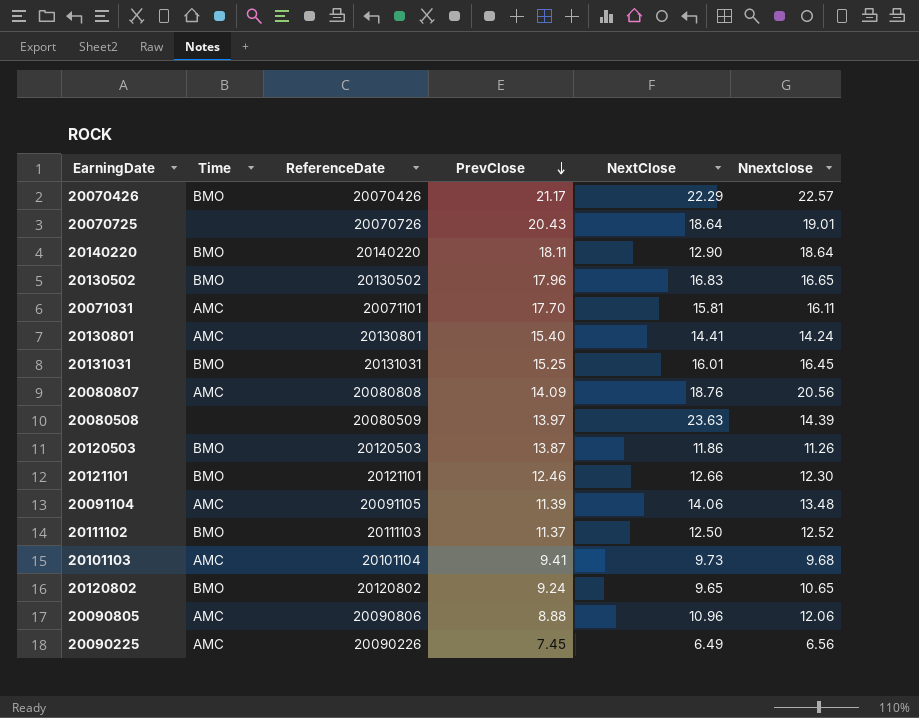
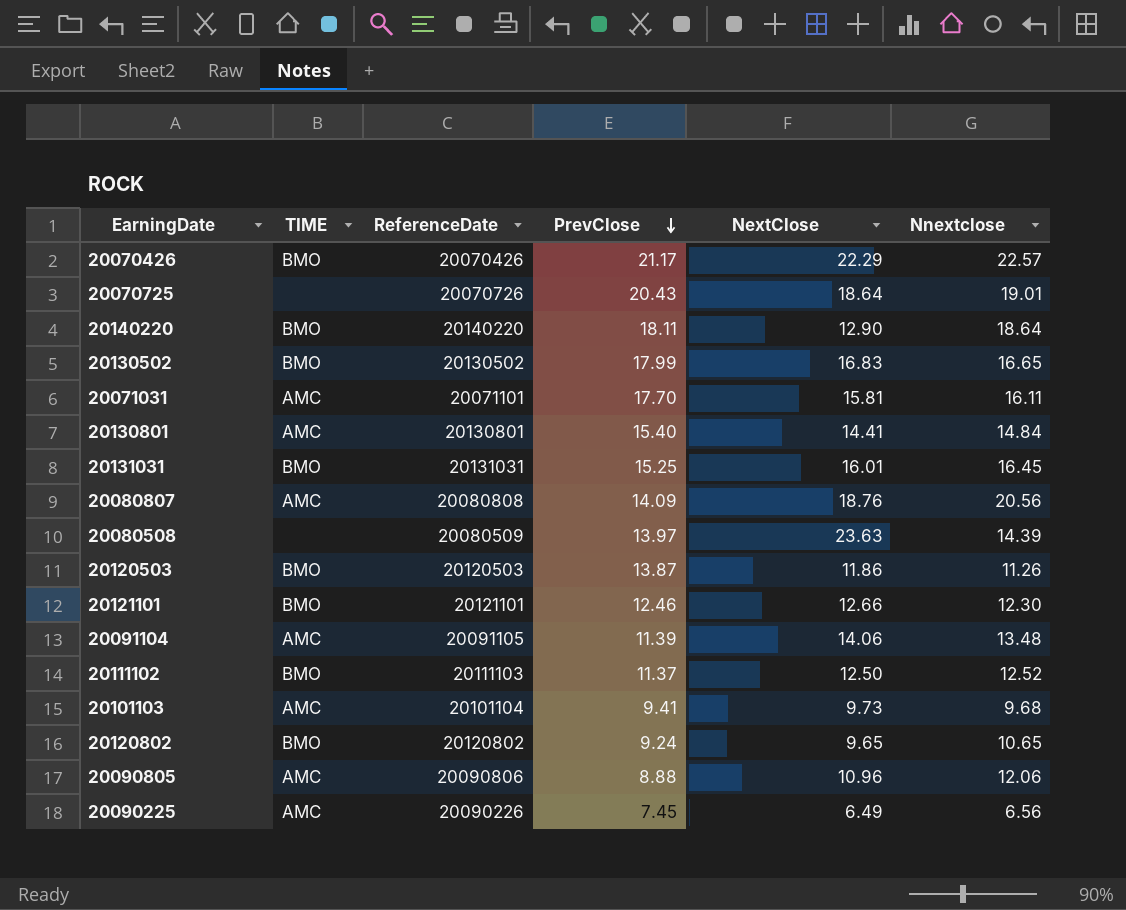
column name: Time -> TIME
20130502 | PrevClose: 17.96 -> 17.99
20130801 | Nnextclose: 14.24 -> 14.84

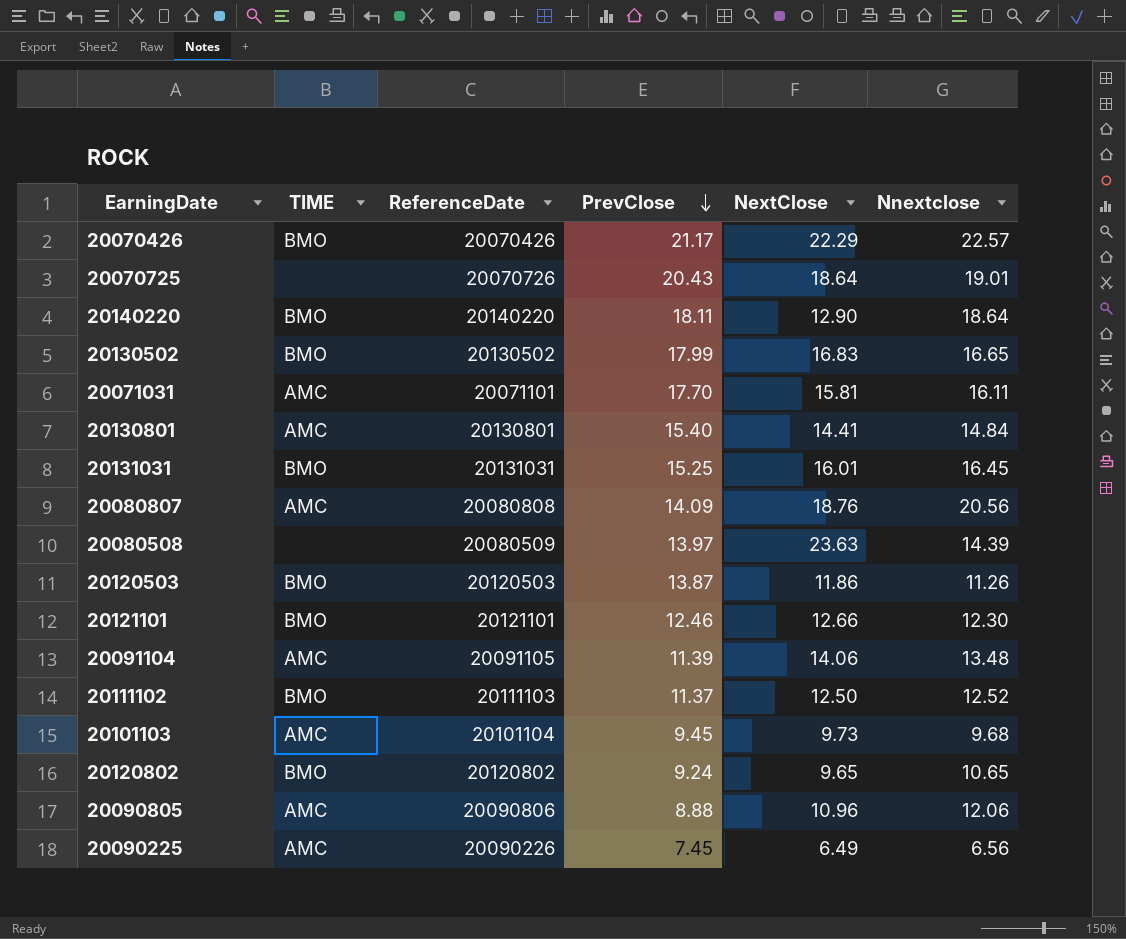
20101103 | PrevClose: 9.41 -> 9.45

